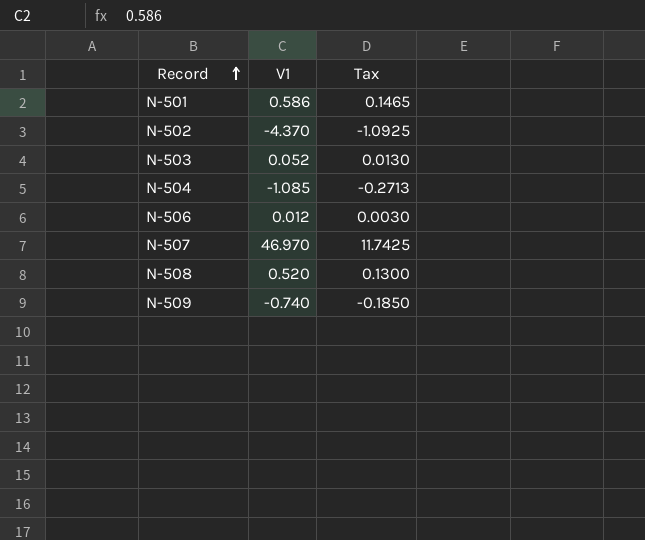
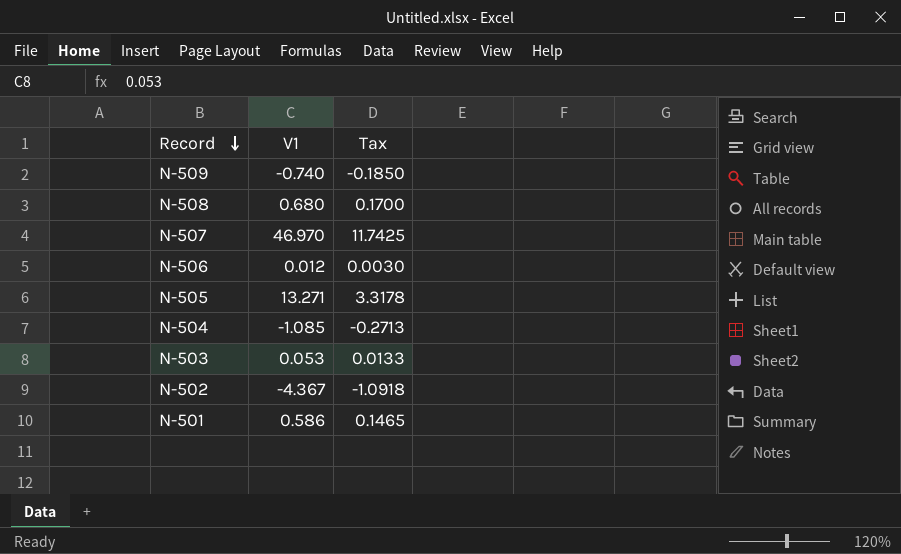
row order: Record ascending -> Record descending
N-508 | V1: 0.520 -> 0.680
N-508 | Tax: 0.1300 -> 0.1700
row N-505: none -> 13.271 | 3.3178
N-503 | V1: 0.052 -> 0.053
N-503 | Tax: 0.0130 -> 0.0133
N-502 | V1: -4.370 -> -4.367
N-502 | Tax: -1.0925 -> -1.0918

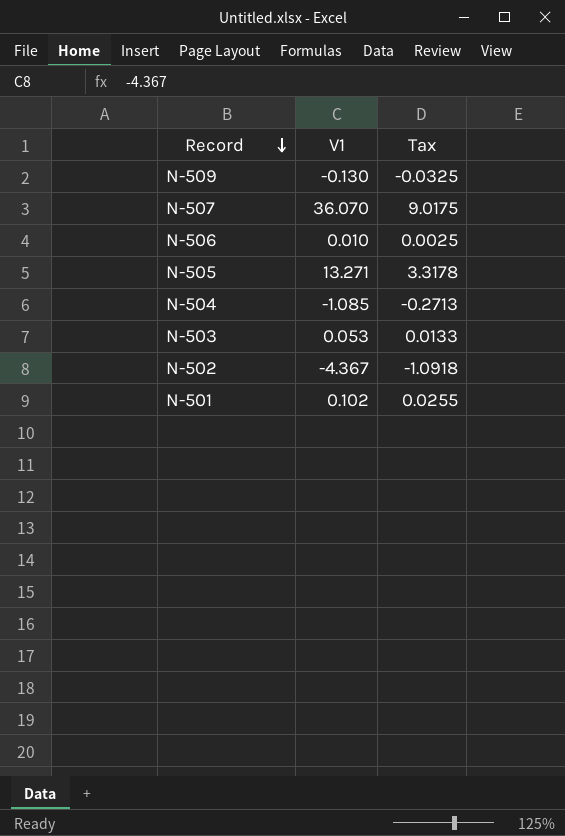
row N-508: 0.680 | 0.1700 -> none
N-509 | V1: -0.740 -> -0.130
N-509 | Tax: -0.1850 -> -0.0325
N-507 | V1: 46.970 -> 36.070
N-507 | Tax: 11.7425 -> 9.0175
N-506 | V1: 0.012 -> 0.010
N-506 | Tax: 0.0030 -> 0.0025
N-501 | V1: 0.586 -> 0.102
N-501 | Tax: 0.1465 -> 0.0255

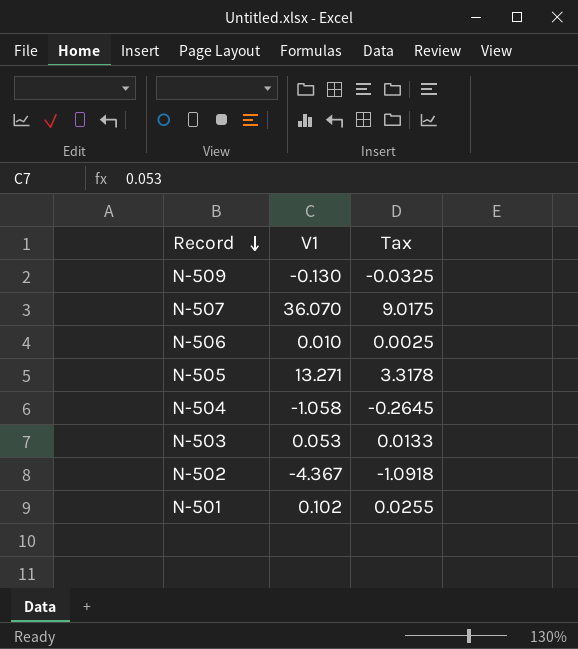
N-504 | V1: -1.085 -> -1.058
N-504 | Tax: -0.2713 -> -0.2645

